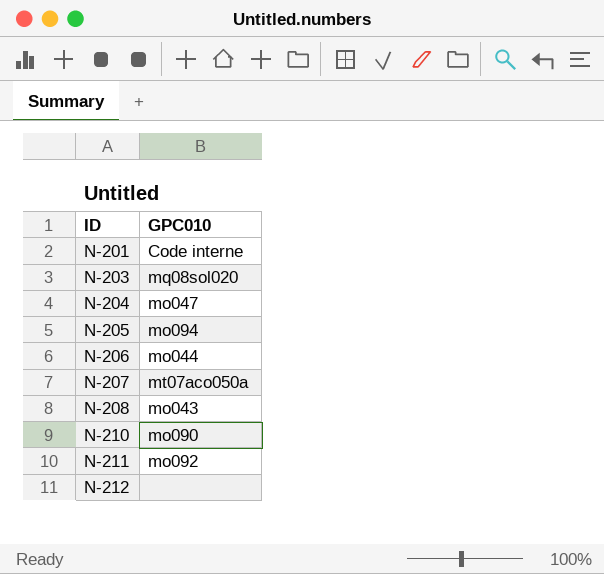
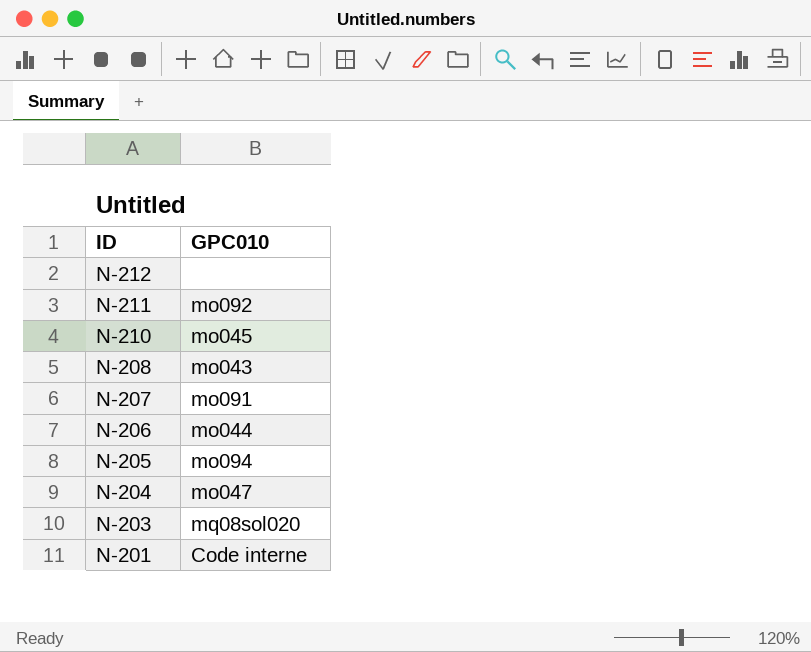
row order: ID ascending -> ID descending
N-210 | GPC010: mo090 -> mo045
N-207 | GPC010: mt07aco050a -> mo091

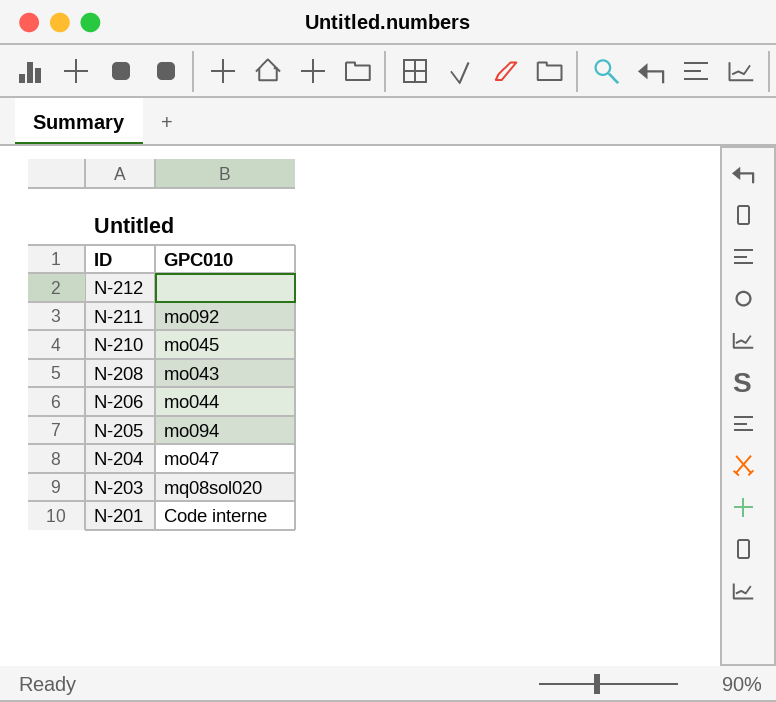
row N-207: mo091 -> none

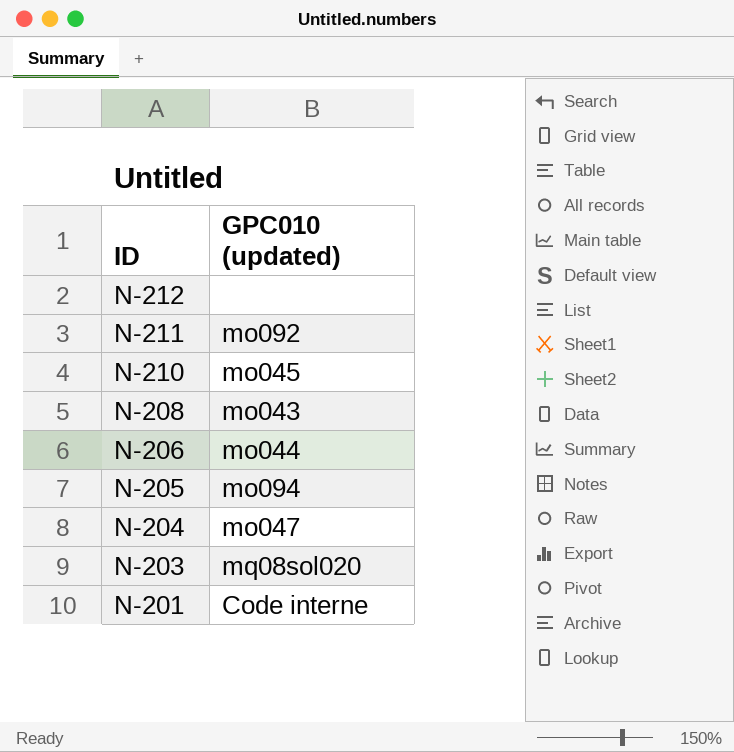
column name: GPC010 -> GPC010 (updated)

